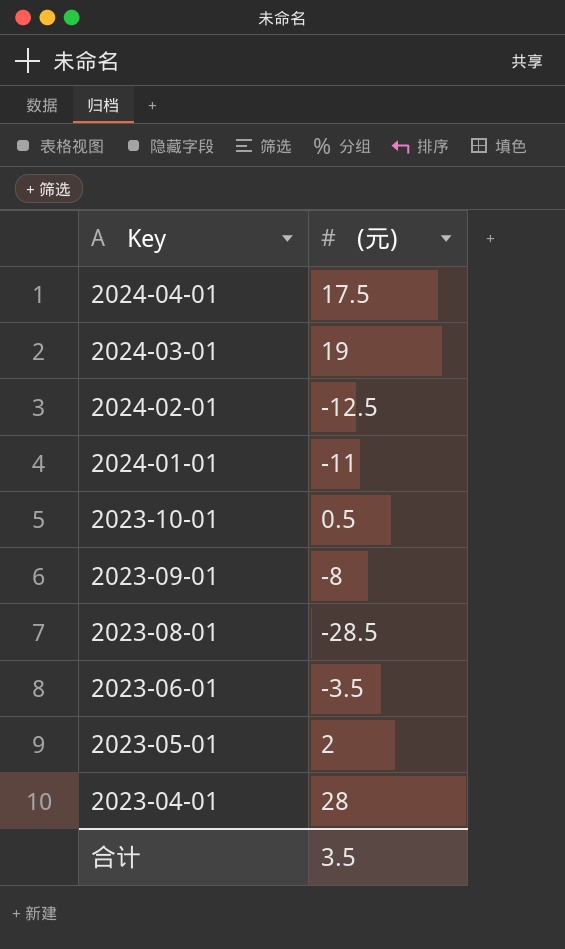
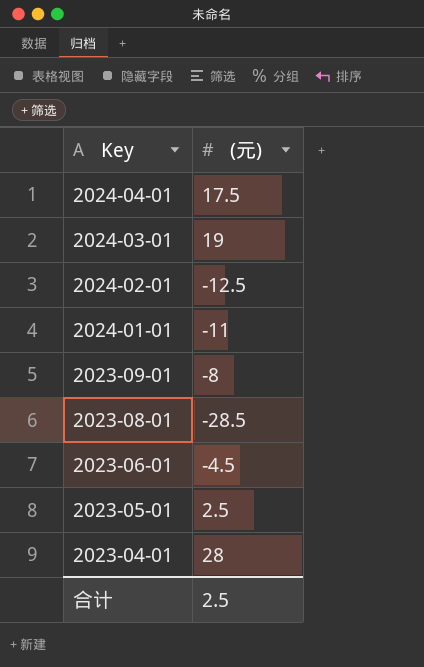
row 2023-10-01: 0.5 -> none
2023-06-01 | (元): -3.5 -> -4.5
2023-05-01 | (元): 2 -> 2.5
合计 | (元): 3.5 -> 2.5

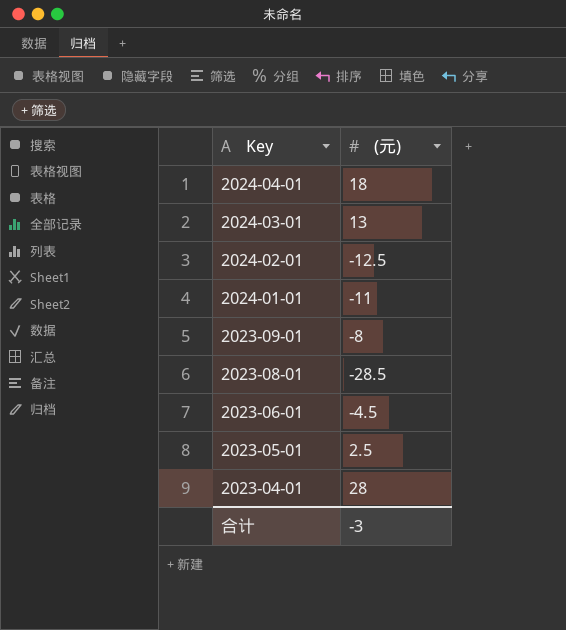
2024-04-01 | (元): 17.5 -> 18
2024-03-01 | (元): 19 -> 13
合计 | (元): 2.5 -> -3

